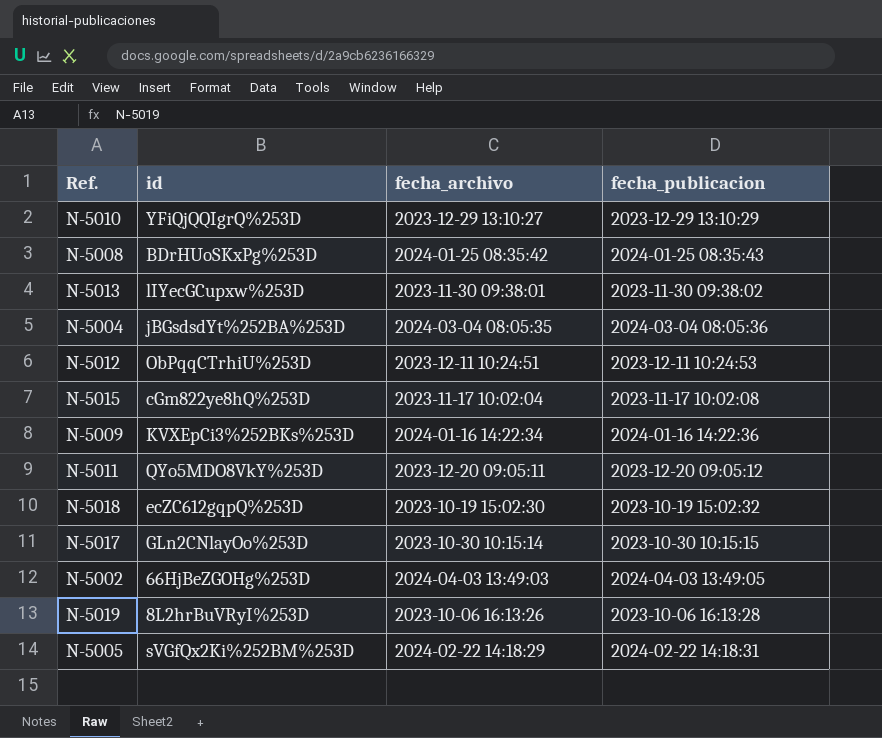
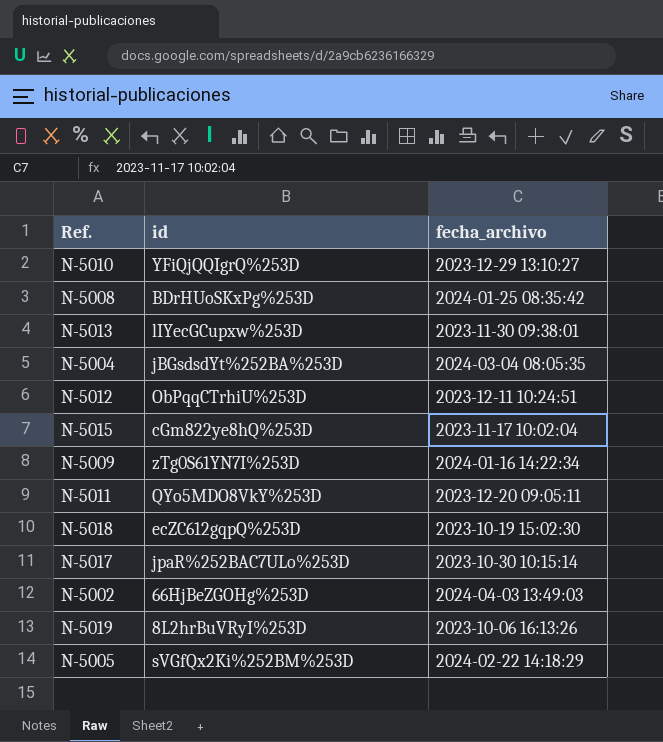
column fecha_publicacion | position: 4 -> none
N-5009 | id: KVXEpCi3%252BKs%253D -> zTg0S61YN7I%253D
N-5017 | id: GLn2CNlayOo%253D -> jpaR%252BAC7ULo%253D

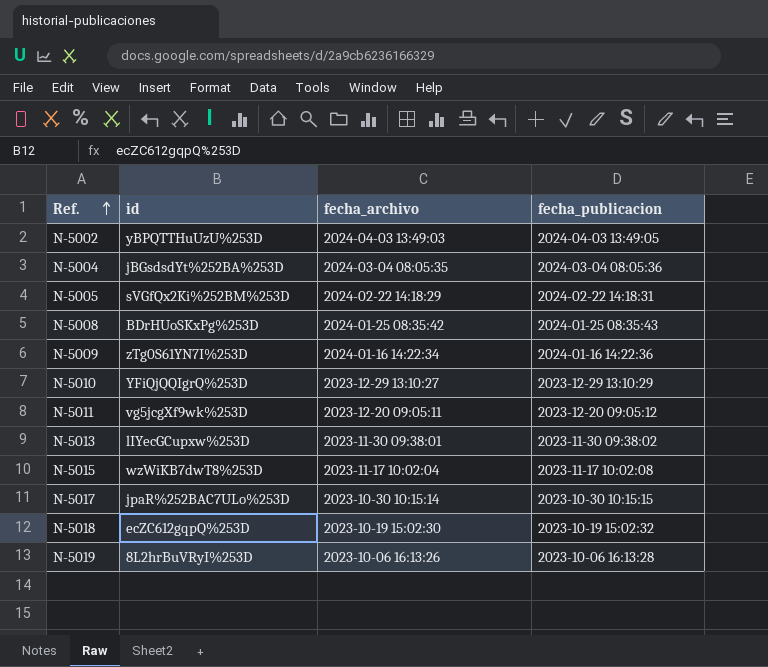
row order: none -> Ref. ascending
column fecha_publicacion | position: none -> 4
row N-5012: ObPqqCTrhiU%253D | 2023-12-11 10:24:51 -> none
N-5002 | id: 66HjBeZGOHg%253D -> yBPQTTHuUzU%253D
N-5011 | id: QYo5MDO8VkY%253D -> vg5jcgXf9wk%253D
N-5015 | id: cGm822ye8hQ%253D -> wzWiKB7dwT8%253D

